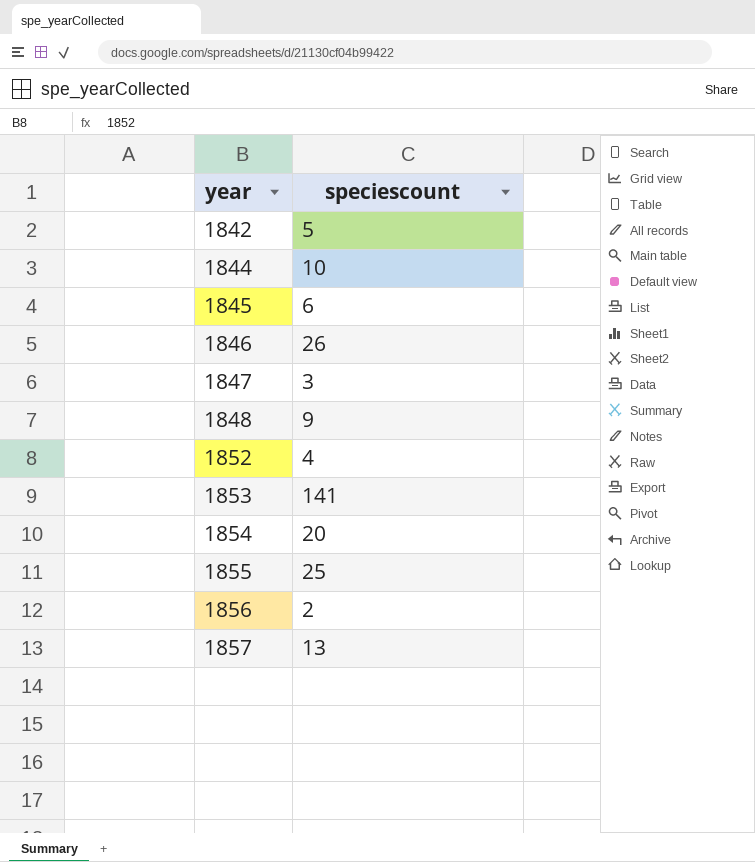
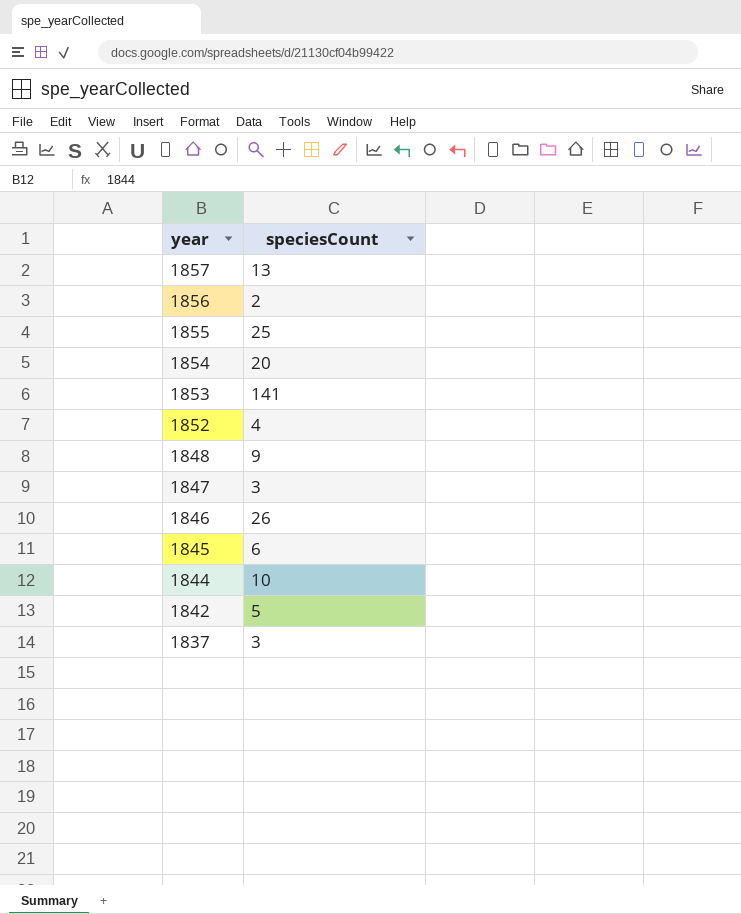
row order: year ascending -> year descending
column name: speciescount -> speciesCount
row 1837: none -> 3

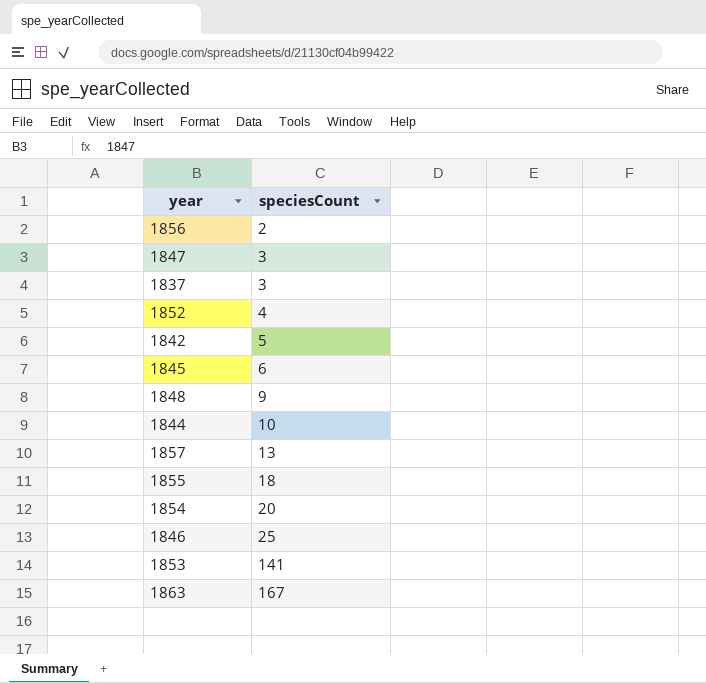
row order: year descending -> speciesCount ascending
1855 | speciesCount: 25 -> 18
1846 | speciesCount: 26 -> 25
row 1863: none -> 167

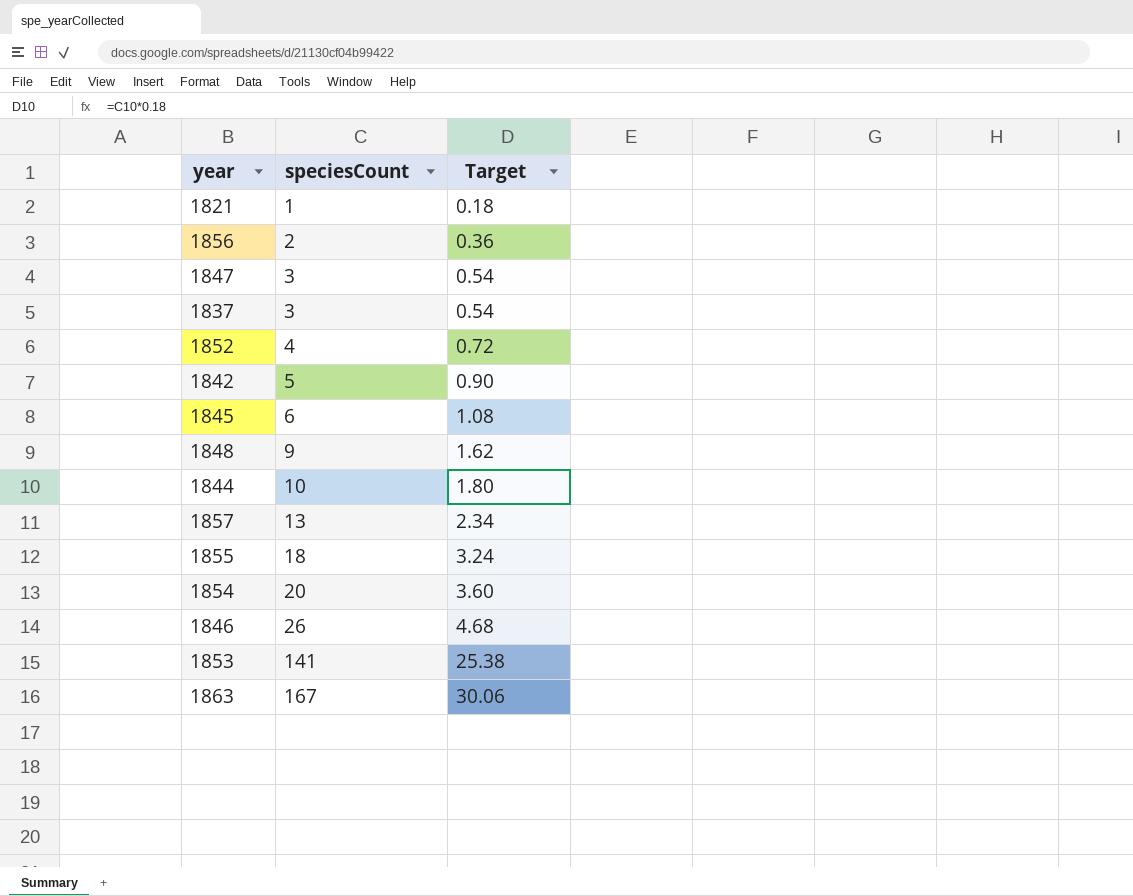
column Target | formula: none -> [speciesCount] * 0.18
row 1821: none -> 1 | 0.18
1846 | speciesCount: 25 -> 26

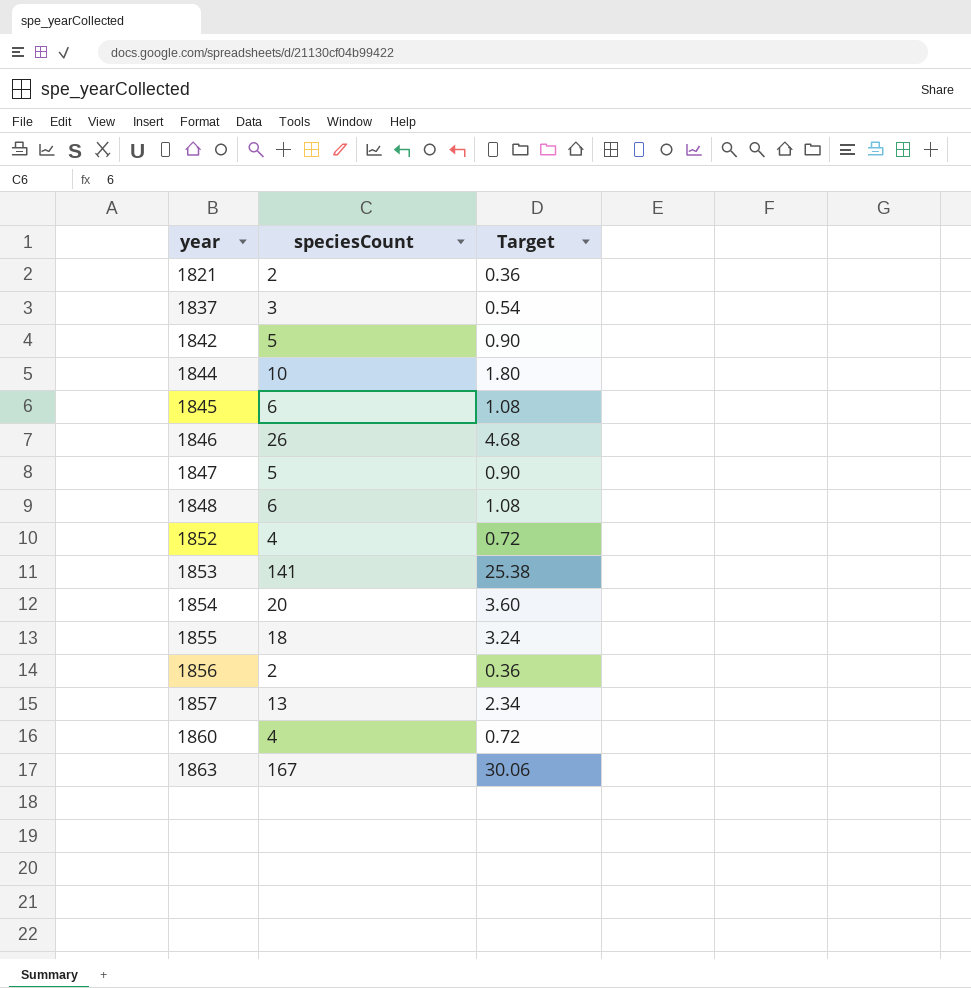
row order: speciesCount ascending -> year ascending
1821 | speciesCount: 1 -> 2
1821 | Target: 0.18 -> 0.36
1847 | speciesCount: 3 -> 5
1847 | Target: 0.54 -> 0.90
1848 | speciesCount: 9 -> 6
1848 | Target: 1.62 -> 1.08
row 1860: none -> 4 | 0.72

